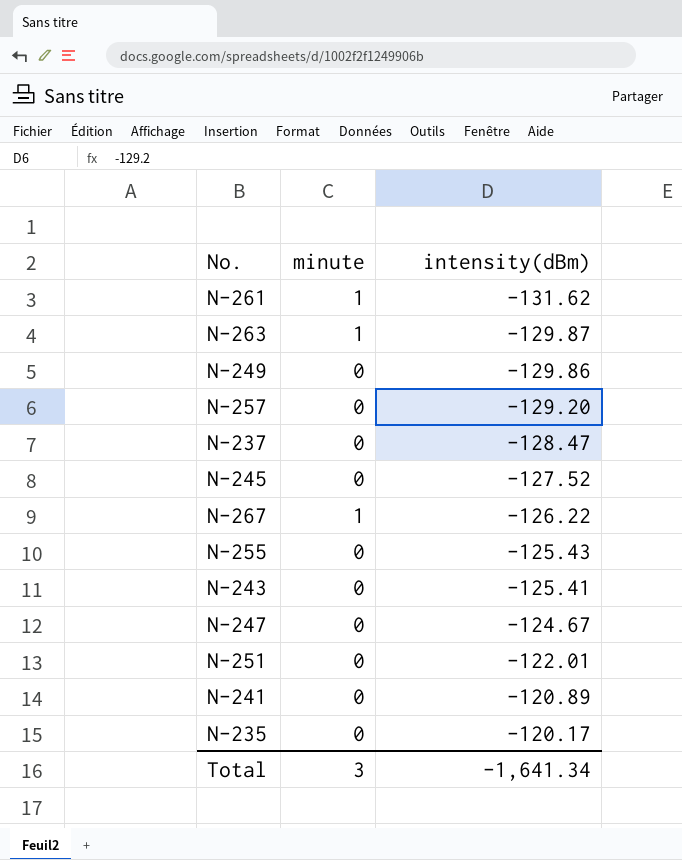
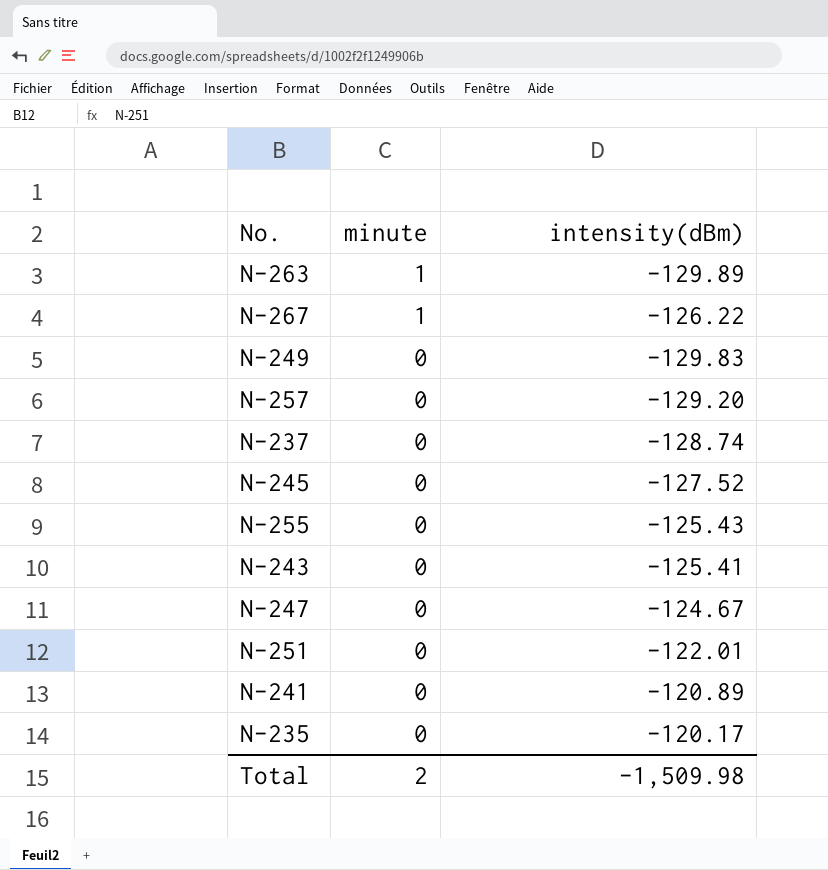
row order: intensity(dBm) ascending -> minute descending
row N-261: 1 | -131.62 -> none
N-263 | intensity(dBm): -129.87 -> -129.89
N-249 | intensity(dBm): -129.86 -> -129.83
N-237 | intensity(dBm): -128.47 -> -128.74
Total | minute: 3 -> 2
Total | intensity(dBm): -1,641.34 -> -1,509.98

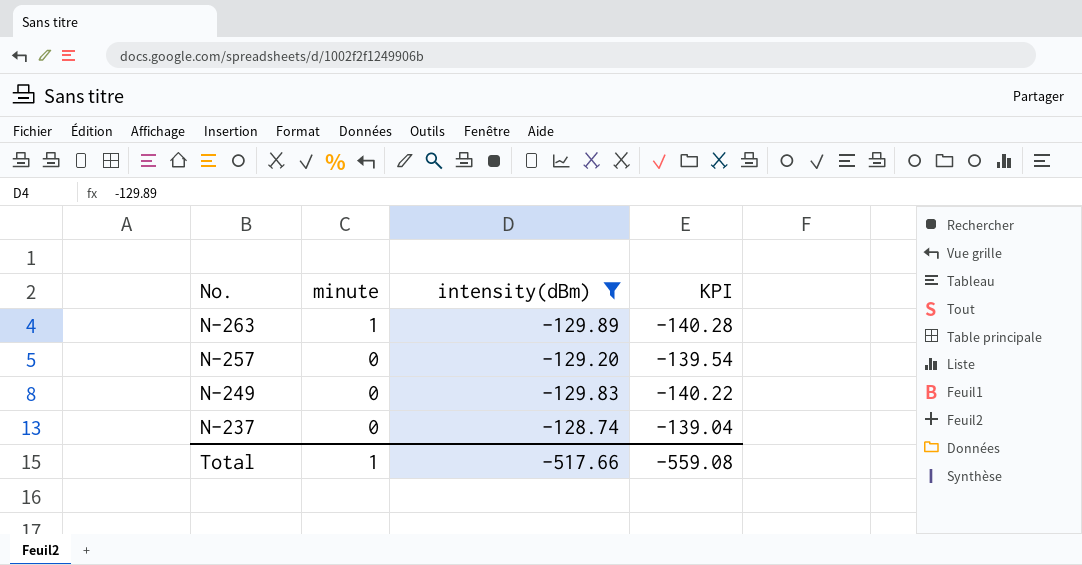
filter: none -> intensity(dBm) <= -128.74
row order: minute descending -> No. descending
column KPI | formula: none -> [intensity(dBm)] * 1.08
Total | minute: 2 -> 1
Total | intensity(dBm): -1,509.98 -> -517.66

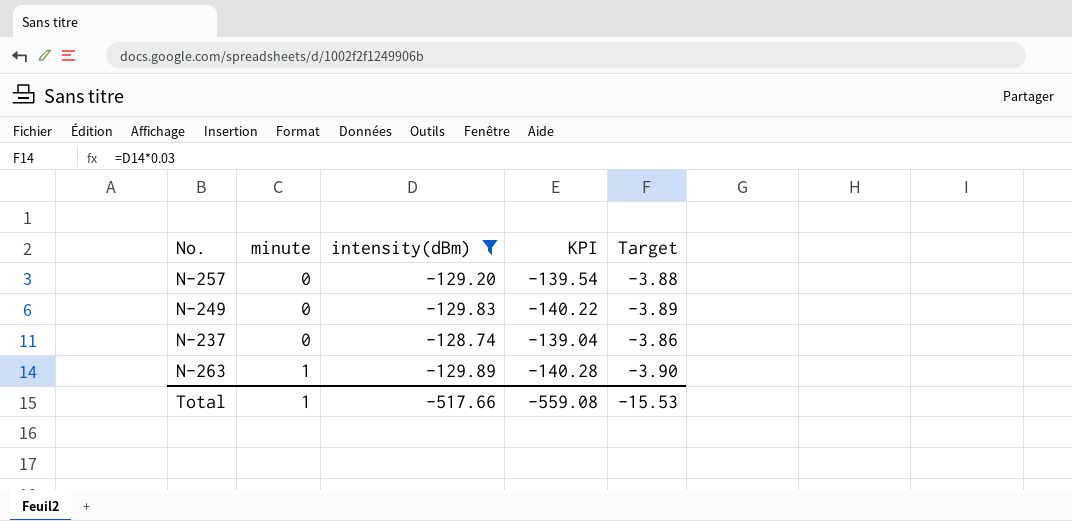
row order: No. descending -> minute ascending
column Target | formula: none -> [intensity(dBm)] * 0.03

